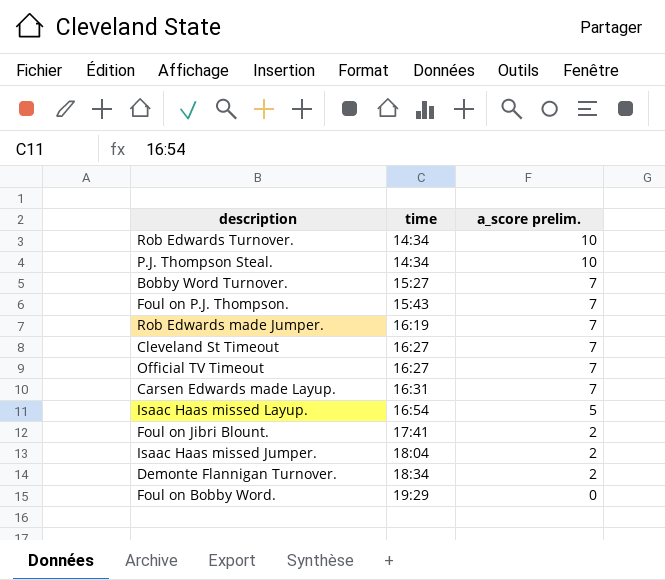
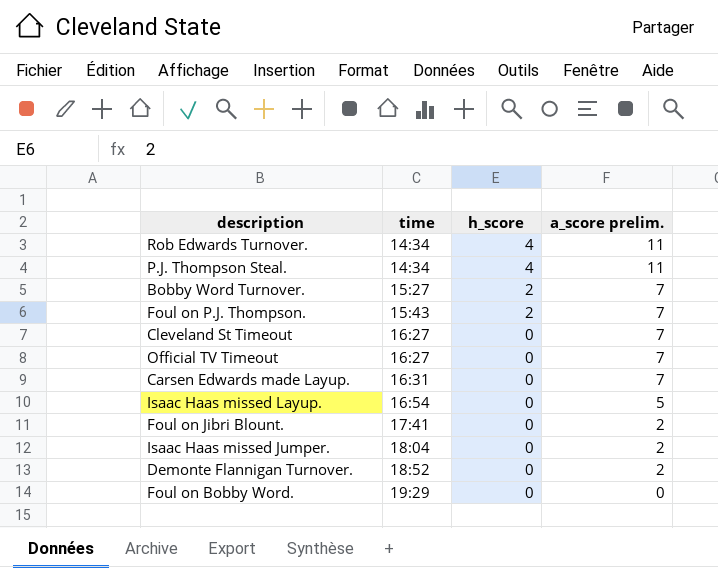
column h_score | position: none -> 3
row Rob Edwards made Jumper.: 16:19 | 7 -> none
Rob Edwards Turnover. | a_score prelim.: 10 -> 11
P.J. Thompson Steal. | a_score prelim.: 10 -> 11
Demonte Flannigan Turnover. | time: 18:34 -> 18:52

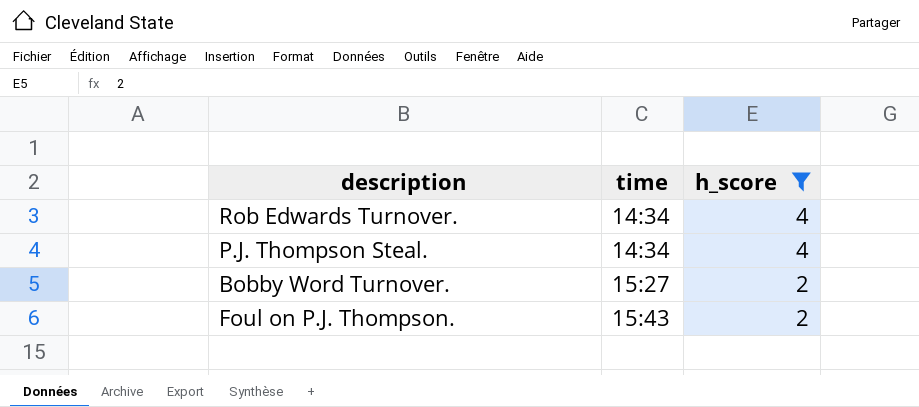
filter: none -> h_score != 0
column a_score prelim. | position: 4 -> none

